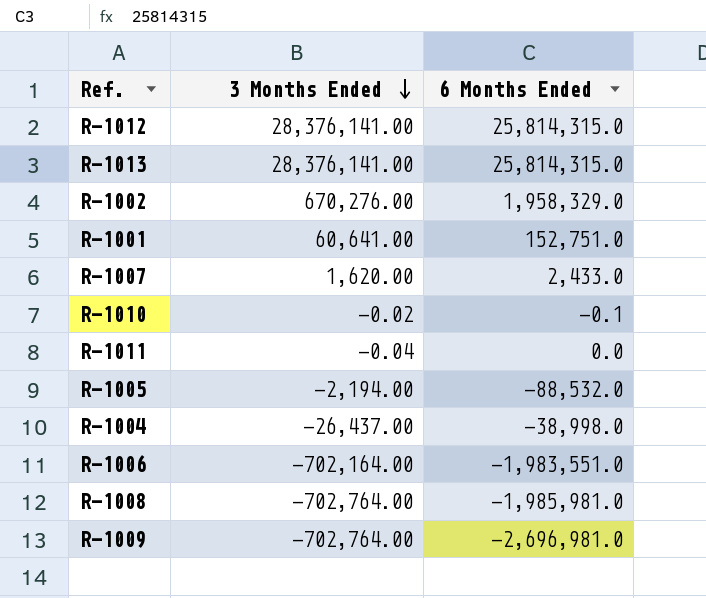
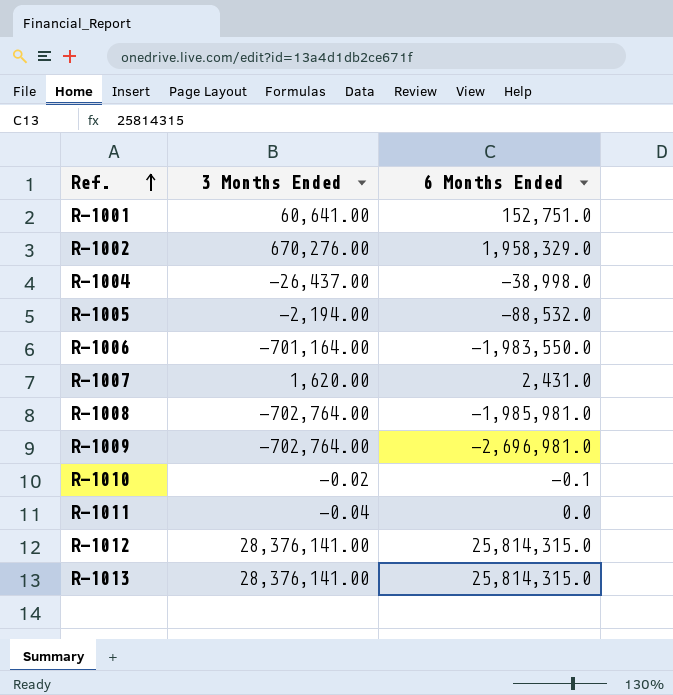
row order: 3 Months Ended descending -> Ref. ascending
R-1006 | 3 Months Ended: -702,164.00 -> -701,164.00
R-1006 | 6 Months Ended: -1,983,551.0 -> -1,983,550.0
R-1007 | 6 Months Ended: 2,433.0 -> 2,431.0

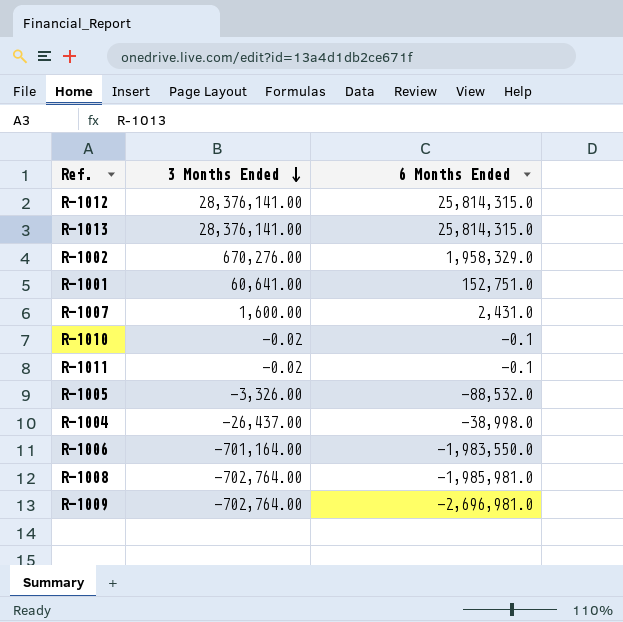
row order: Ref. ascending -> 3 Months Ended descending
R-1007 | 3 Months Ended: 1,620.00 -> 1,600.00
R-1011 | 3 Months Ended: -0.04 -> -0.02
R-1011 | 6 Months Ended: 0.0 -> -0.1
R-1005 | 3 Months Ended: -2,194.00 -> -3,326.00

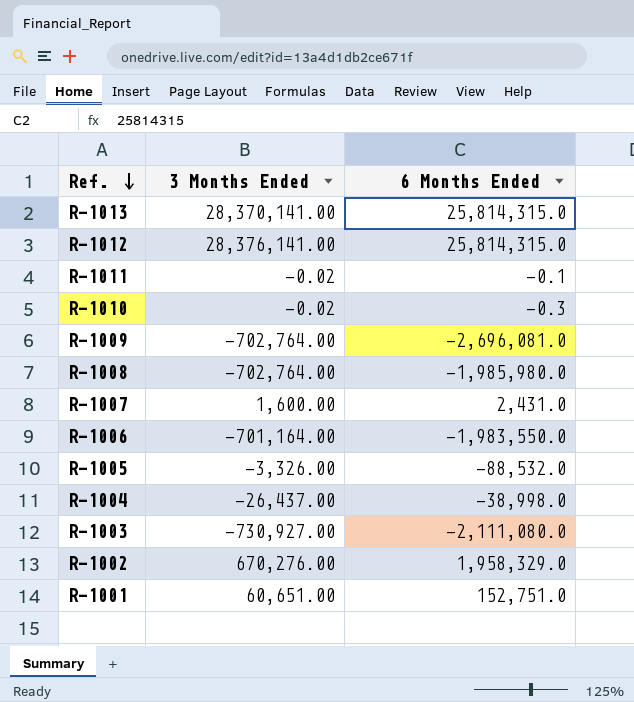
row order: 3 Months Ended descending -> Ref. descending
R-1013 | 3 Months Ended: 28,376,141.00 -> 28,370,141.00
R-1010 | 6 Months Ended: -0.1 -> -0.3
R-1009 | 6 Months Ended: -2,696,981.0 -> -2,696,081.0
R-1008 | 6 Months Ended: -1,985,981.0 -> -1,985,980.0
row R-1003: none -> -730,927.00 | -2,111,080.0
R-1001 | 3 Months Ended: 60,641.00 -> 60,651.00

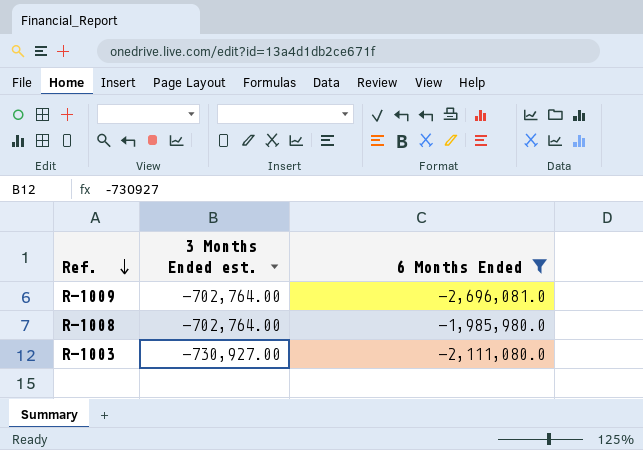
filter: none -> 6 Months Ended <= -1,985,980.0
column name: 3 Months Ended -> 3 Months Ended est.

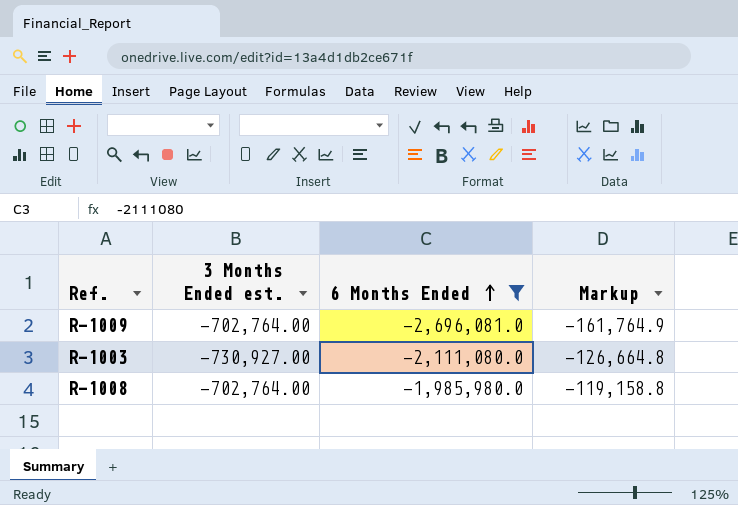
row order: Ref. descending -> 6 Months Ended ascending
column Markup | formula: none -> [6 Months Ended] * 0.06

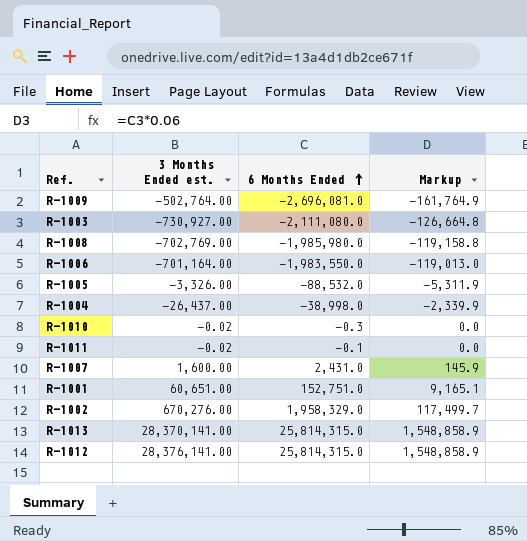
filter: 6 Months Ended <= -1,985,980.0 -> none
R-1009 | 3 Months Ended est.: -702,764.00 -> -502,764.00
R-1008 | 3 Months Ended est.: -702,764.00 -> -702,769.00

